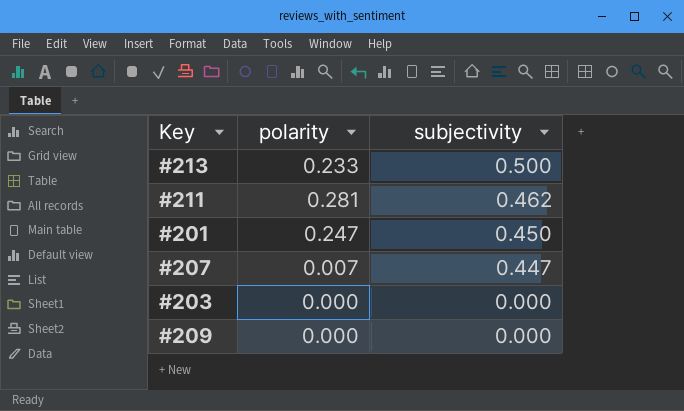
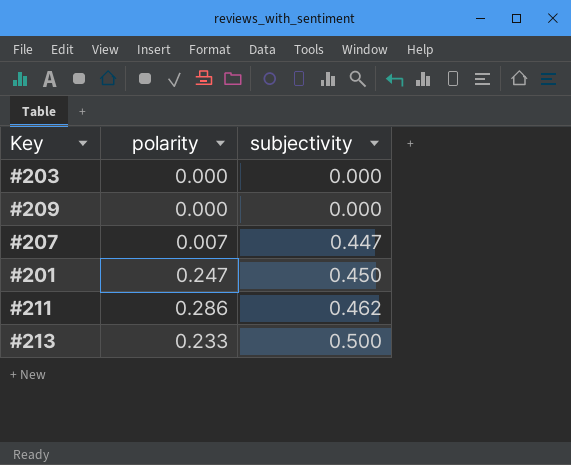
row order: subjectivity descending -> subjectivity ascending
#211 | polarity: 0.281 -> 0.286

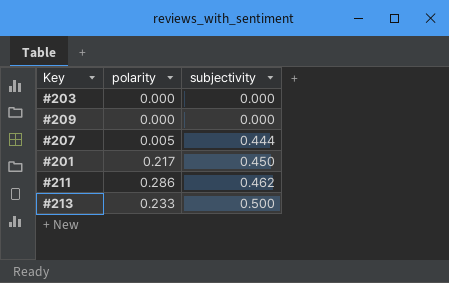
#207 | polarity: 0.007 -> 0.005
#207 | subjectivity: 0.447 -> 0.444
#201 | polarity: 0.247 -> 0.217

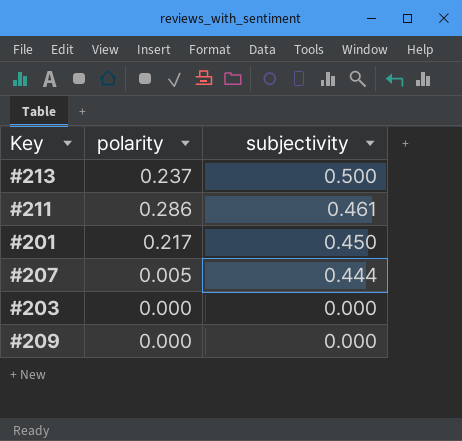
row order: subjectivity ascending -> subjectivity descending
#213 | polarity: 0.233 -> 0.237
#211 | subjectivity: 0.462 -> 0.461

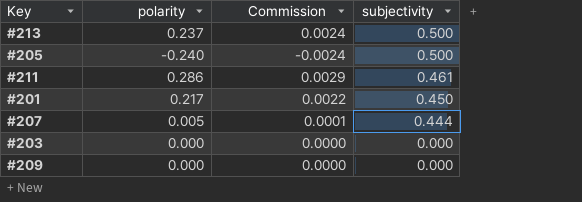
column Commission | formula: none -> [polarity] * 0.01
row #205: none -> -0.240 | -0.0024 | 0.500

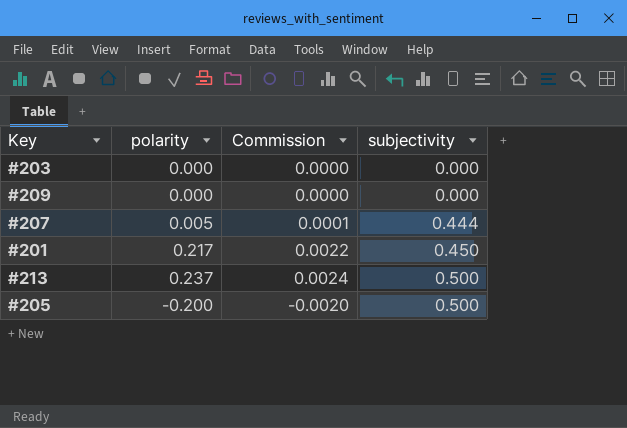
row order: subjectivity descending -> subjectivity ascending
row #211: 0.286 | 0.0029 | 0.461 -> none
#205 | polarity: -0.240 -> -0.200
#205 | Commission: -0.0024 -> -0.0020

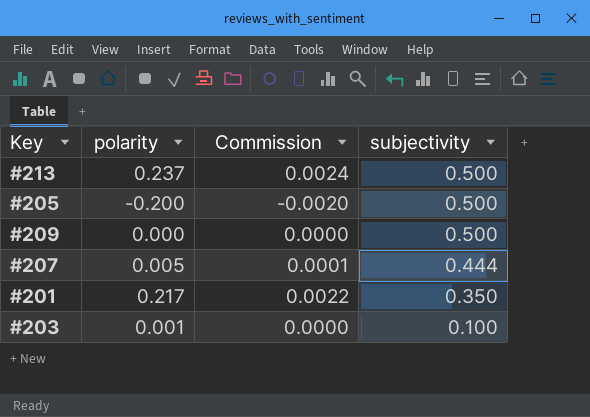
row order: subjectivity ascending -> subjectivity descending
#209 | subjectivity: 0.000 -> 0.500
#201 | subjectivity: 0.450 -> 0.350
#203 | polarity: 0.000 -> 0.001
#203 | subjectivity: 0.000 -> 0.100

